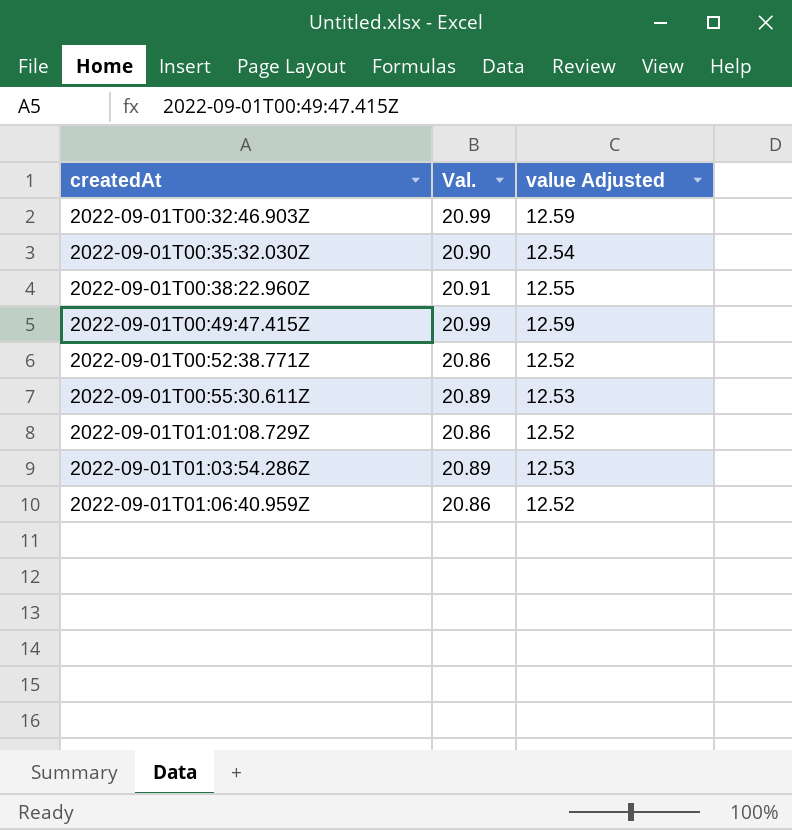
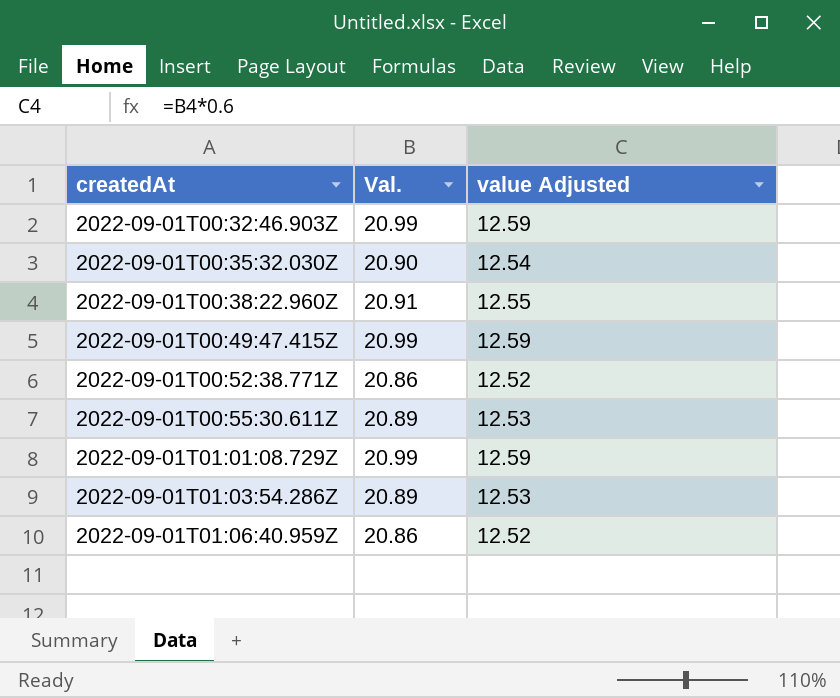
2022-09-01T01:01:08.729Z | Val.: 20.86 -> 20.99
2022-09-01T01:01:08.729Z | value Adjusted: 12.52 -> 12.59

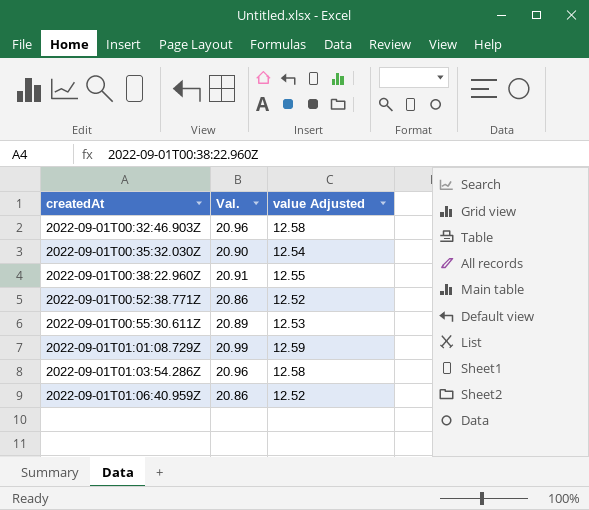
row 2022-09-01T00:49:47.415Z: 20.99 | 12.59 -> none
2022-09-01T00:32:46.903Z | Val.: 20.99 -> 20.96
2022-09-01T00:32:46.903Z | value Adjusted: 12.59 -> 12.58
2022-09-01T01:03:54.286Z | Val.: 20.89 -> 20.96
2022-09-01T01:03:54.286Z | value Adjusted: 12.53 -> 12.58

